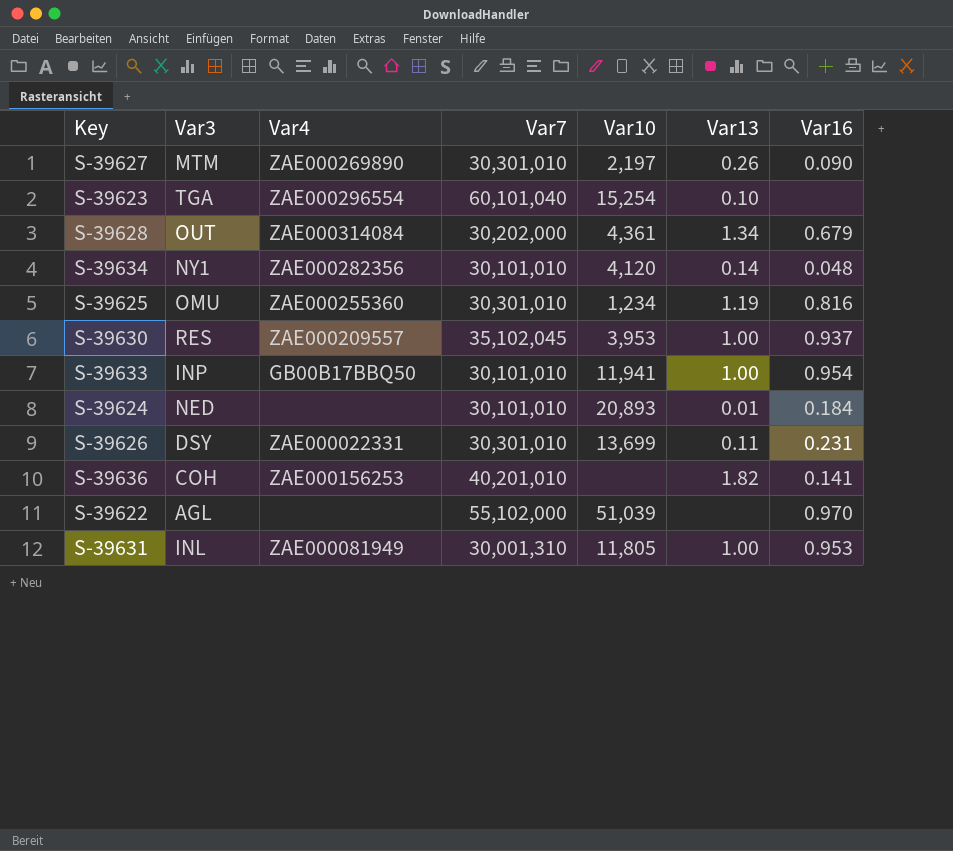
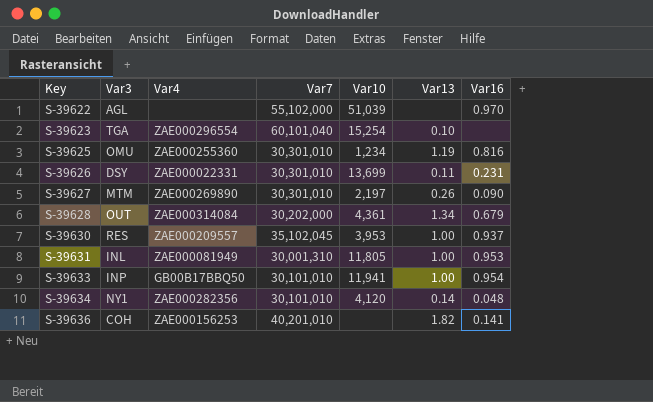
row order: none -> Key ascending
row S-39624: NED | none | 30,101,010 | 20,893 | 0.01 | 0.184 -> none

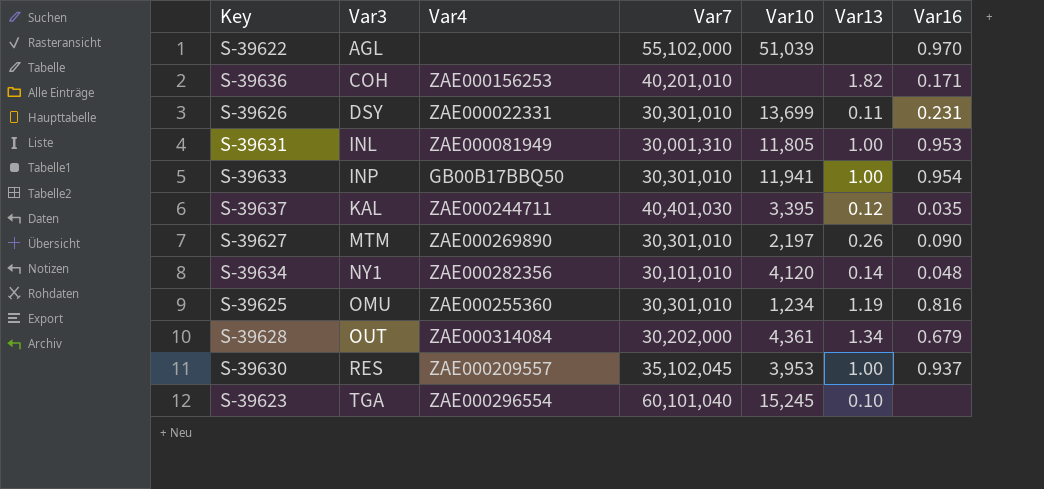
row order: Key ascending -> Var3 ascending
S-39636 | Var16: 0.141 -> 0.171
S-39633 | Var7: 30,101,010 -> 30,301,010
row S-39637: none -> KAL | ZAE000244711 | 40,401,030 | 3,395 | 0.12 | 0.035
S-39623 | Var10: 15,254 -> 15,245

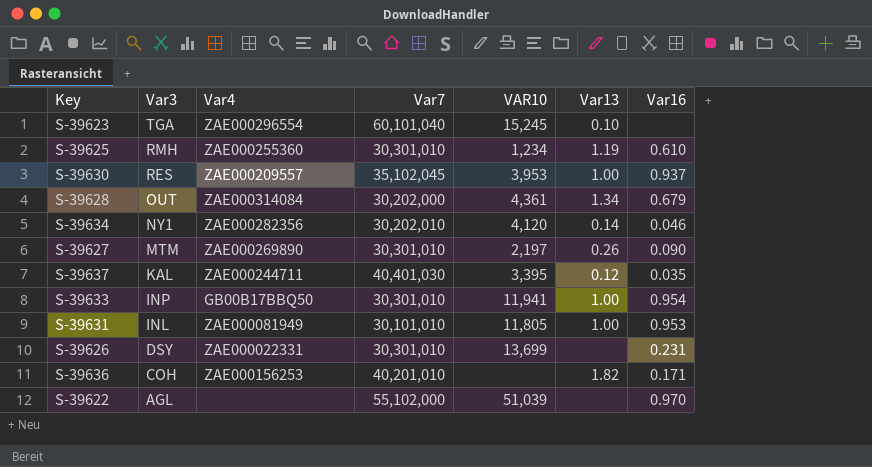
row order: Var3 ascending -> Var3 descending
column name: Var10 -> VAR10
S-39625 | Var3: OMU -> RMH
S-39625 | Var16: 0.816 -> 0.610
S-39634 | Var7: 30,101,010 -> 30,202,010
S-39634 | Var16: 0.048 -> 0.046
S-39631 | Var7: 30,001,310 -> 30,101,010
S-39626 | Var13: 0.11 -> none

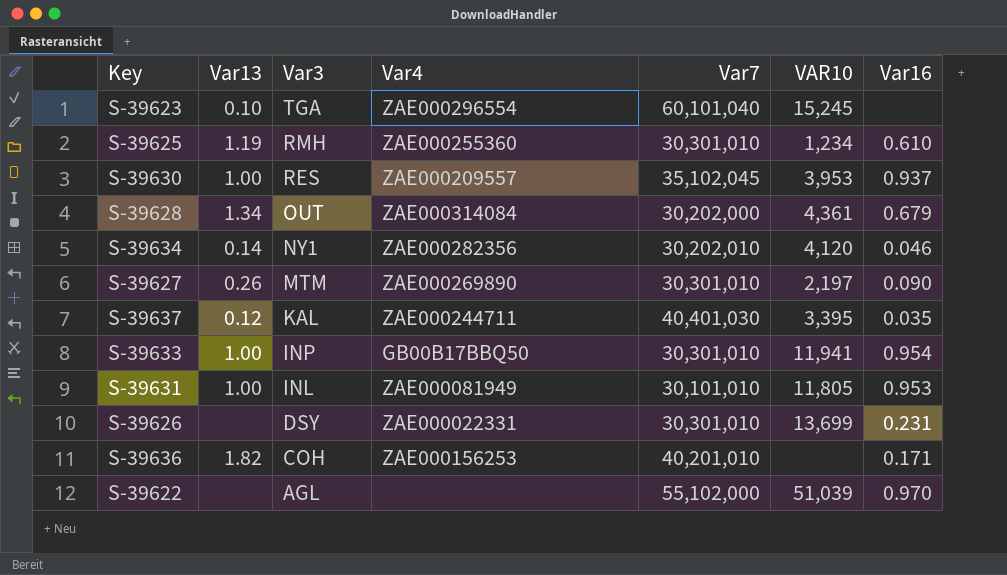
column Var13 | position: 6 -> 2

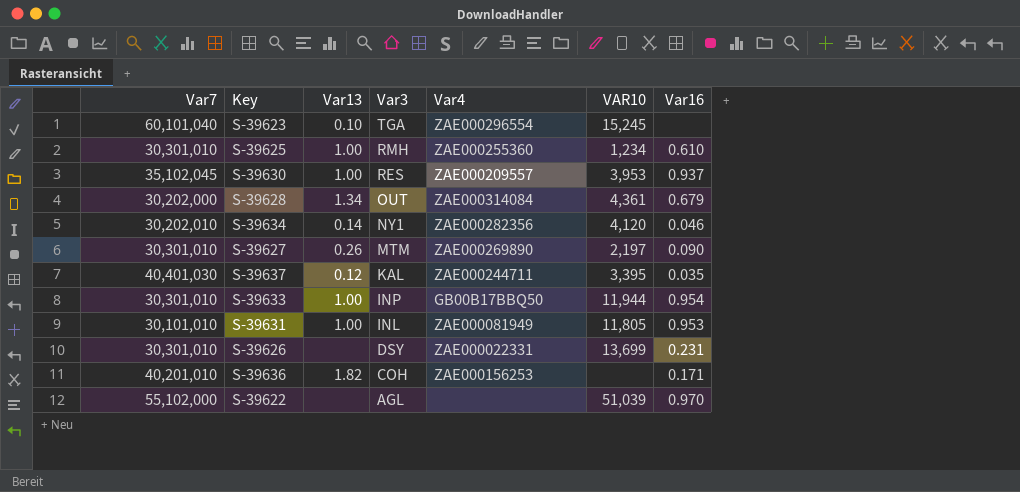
column Var7 | position: 5 -> 1
S-39625 | Var13: 1.19 -> 1.00
S-39633 | VAR10: 11,941 -> 11,944

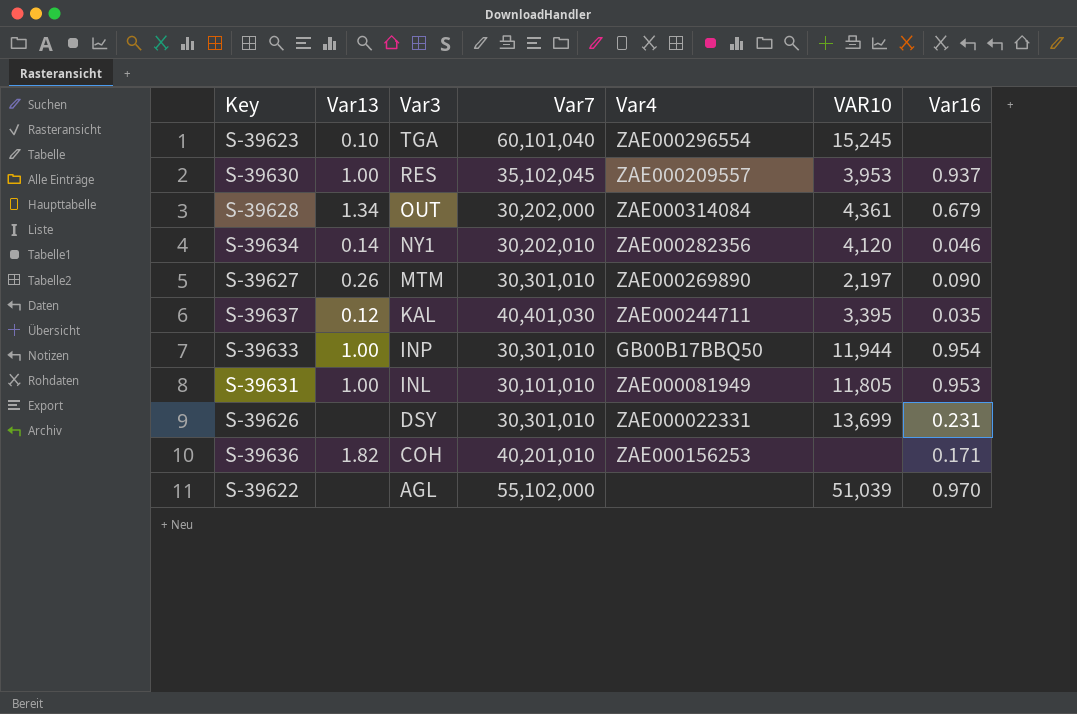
column Var7 | position: 1 -> 4
row S-39625: 30,301,010 | 1.00 | RMH | ZAE000255360 | 1,234 | 0.610 -> none

